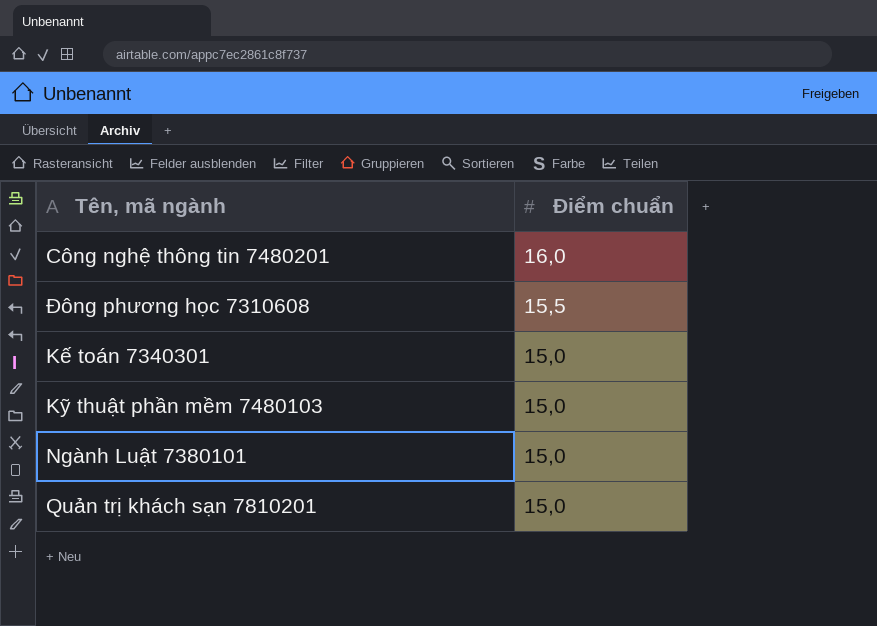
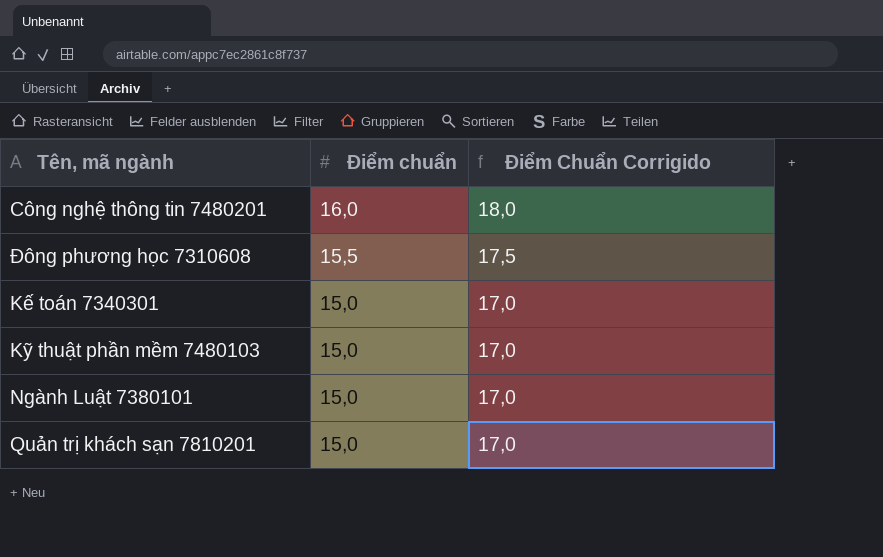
column Điểm Chuẩn Corrigido | formula: none -> [Điểm chuẩn] + 2

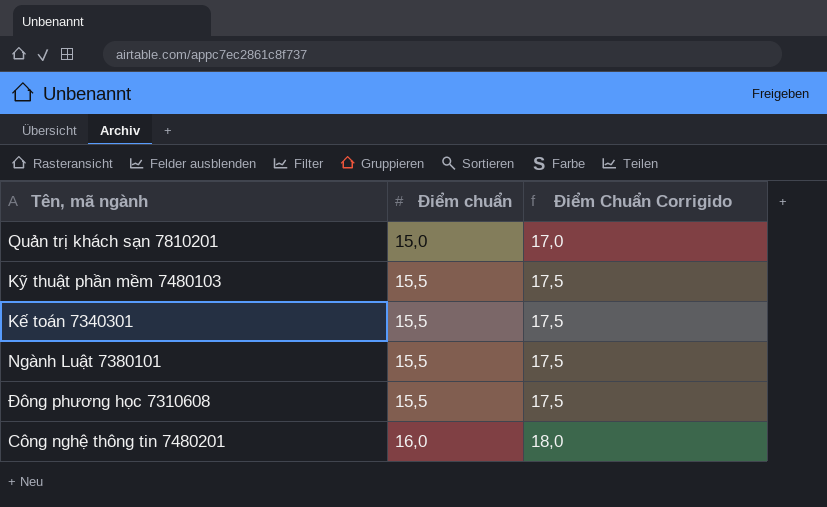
row order: Điểm chuẩn descending -> Điểm chuẩn ascending
Kỹ thuật phần mềm 7480103 | Điểm chuẩn: 15,0 -> 15,5
Kỹ thuật phần mềm 7480103 | Điểm Chuẩn Corrigido: 17,0 -> 17,5
Kế toán 7340301 | Điểm chuẩn: 15,0 -> 15,5
Kế toán 7340301 | Điểm Chuẩn Corrigido: 17,0 -> 17,5
Ngành Luật 7380101 | Điểm chuẩn: 15,0 -> 15,5
Ngành Luật 7380101 | Điểm Chuẩn Corrigido: 17,0 -> 17,5

